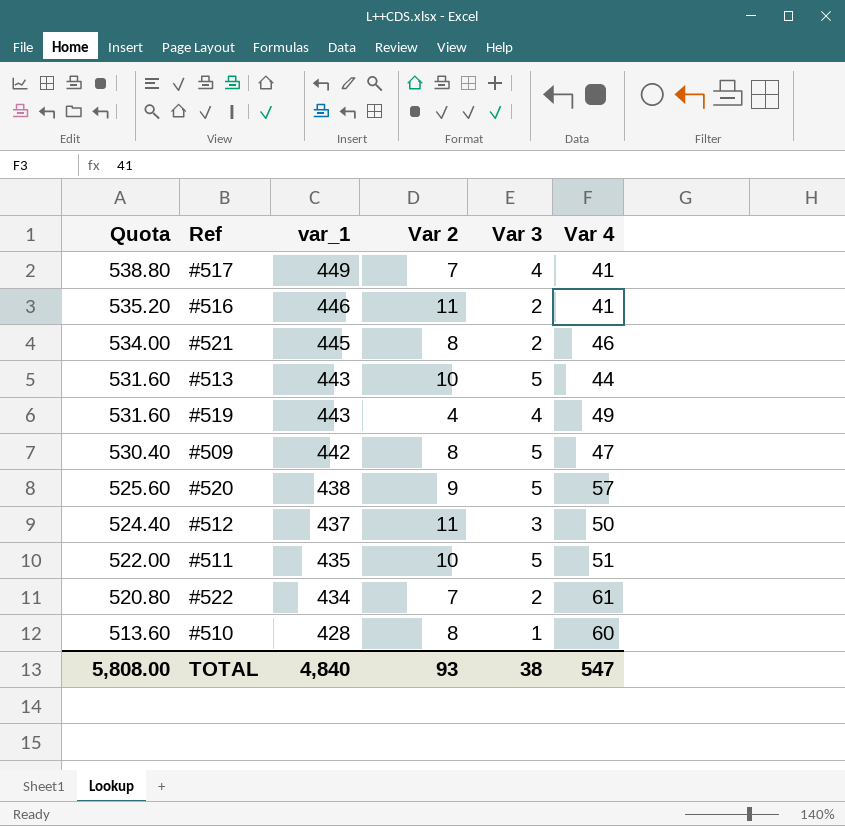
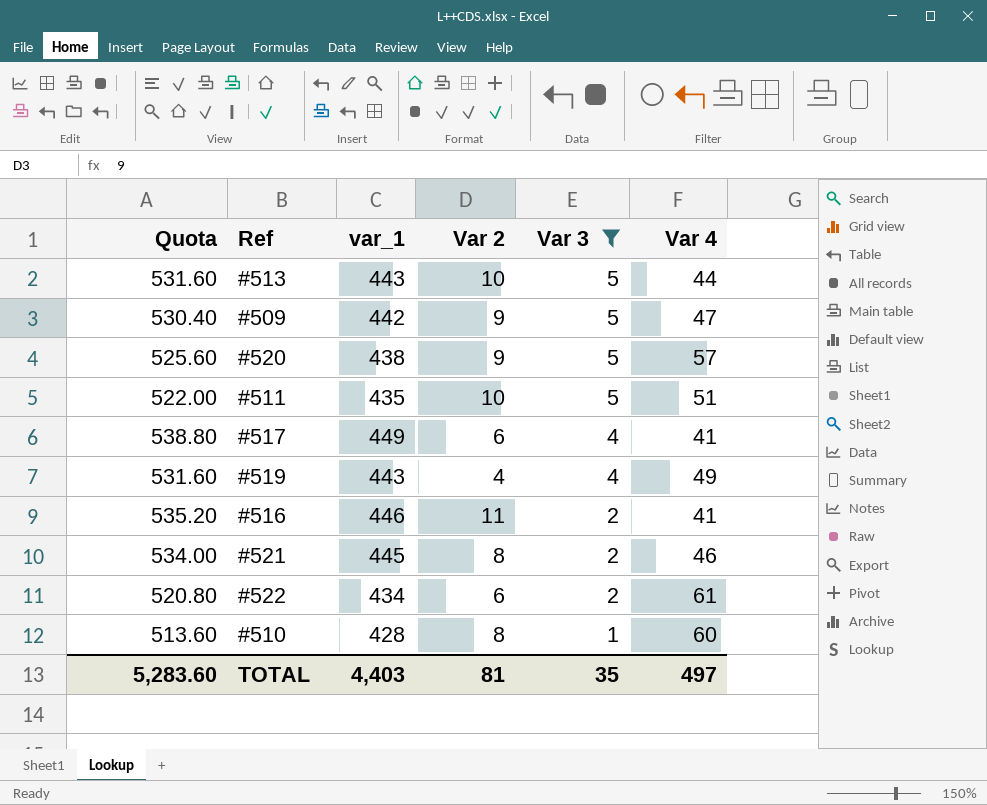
filter: none -> Var 3 != 3
row order: Quota descending -> Var 3 descending
#509 | Var 2: 8 -> 9
#517 | Var 2: 7 -> 6
#522 | Var 2: 7 -> 6
TOTAL | Quota: 5,808.00 -> 5,283.60
TOTAL | var_1: 4,840 -> 4,403
TOTAL | Var 2: 93 -> 81
TOTAL | Var 3: 38 -> 35
TOTAL | Var 4: 547 -> 497

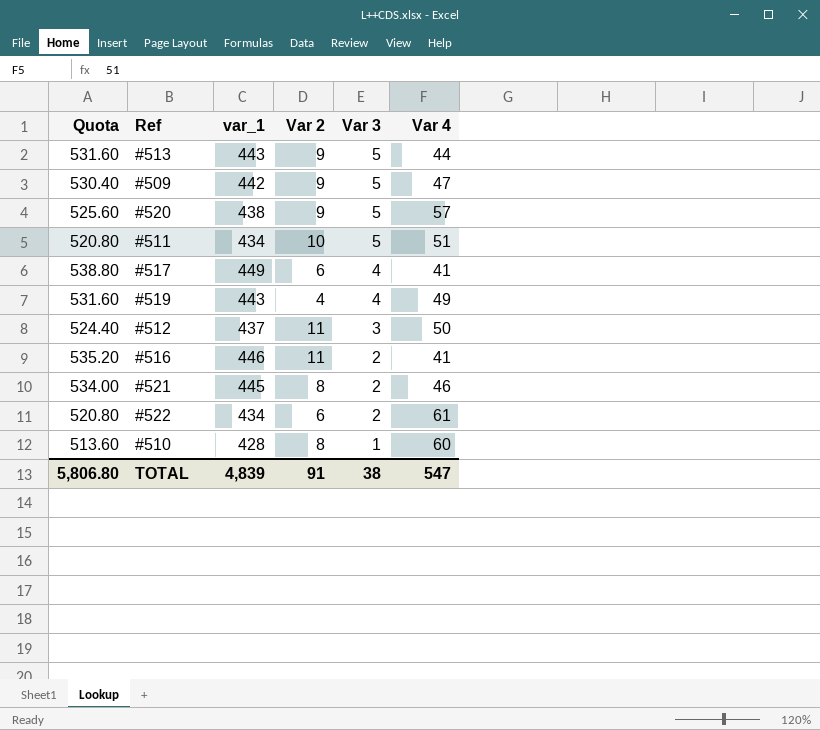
filter: Var 3 != 3 -> none
#513 | Var 2: 10 -> 9
#511 | Quota: 522.00 -> 520.80
#511 | var_1: 435 -> 434
TOTAL | Quota: 5,283.60 -> 5,806.80
TOTAL | var_1: 4,403 -> 4,839
TOTAL | Var 2: 81 -> 91
TOTAL | Var 3: 35 -> 38
TOTAL | Var 4: 497 -> 547

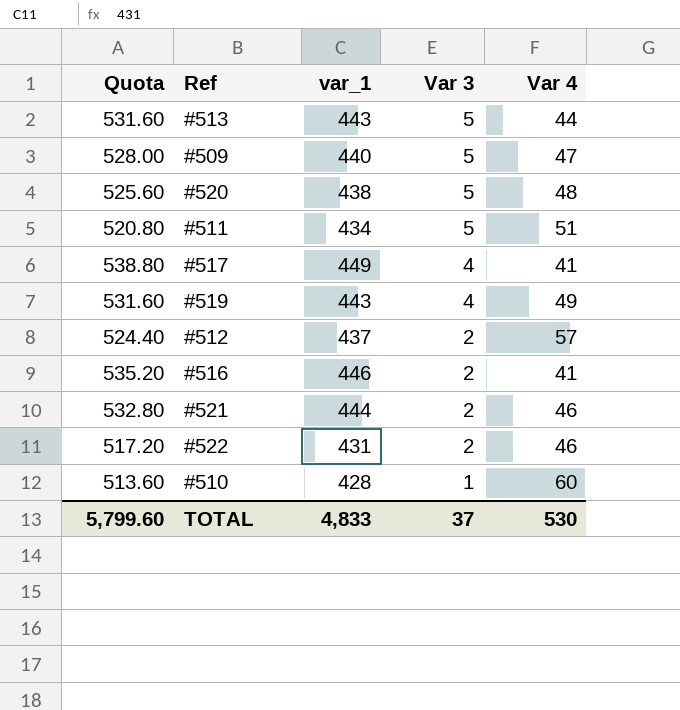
column Var 2 | position: 4 -> none
#509 | Quota: 530.40 -> 528.00
#509 | var_1: 442 -> 440
#520 | Var 4: 57 -> 48
#512 | Var 3: 3 -> 2
#512 | Var 4: 50 -> 57
#521 | Quota: 534.00 -> 532.80
#521 | var_1: 445 -> 444
#522 | Quota: 520.80 -> 517.20
#522 | var_1: 434 -> 431
#522 | Var 4: 61 -> 46
TOTAL | Quota: 5,806.80 -> 5,799.60
TOTAL | var_1: 4,839 -> 4,833
TOTAL | Var 3: 38 -> 37
TOTAL | Var 4: 547 -> 530

